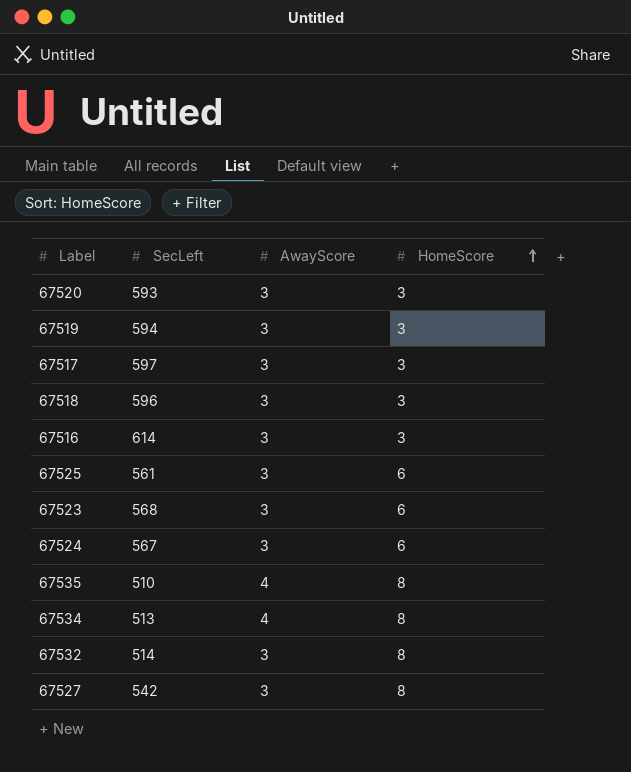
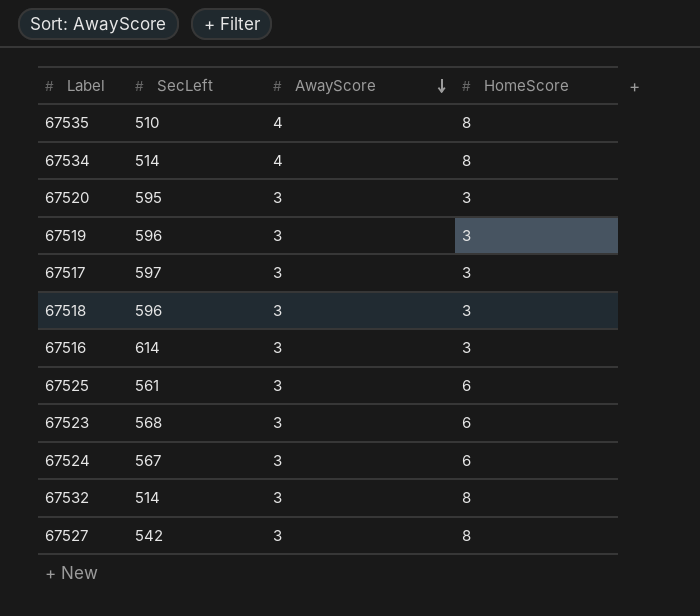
row order: HomeScore ascending -> AwayScore descending
67534 | SecLeft: 513 -> 514
67520 | SecLeft: 593 -> 595
67519 | SecLeft: 594 -> 596

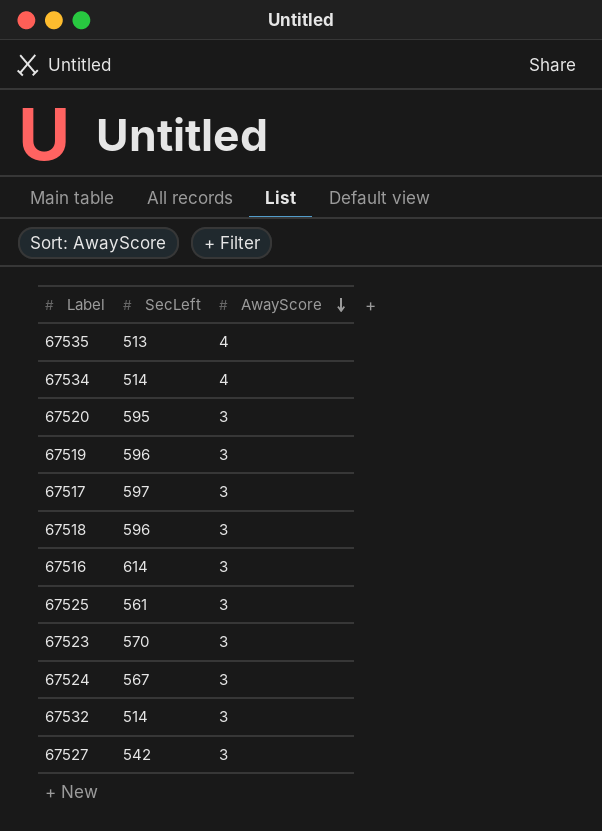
column HomeScore | position: 4 -> none
67535 | SecLeft: 510 -> 513
67523 | SecLeft: 568 -> 570

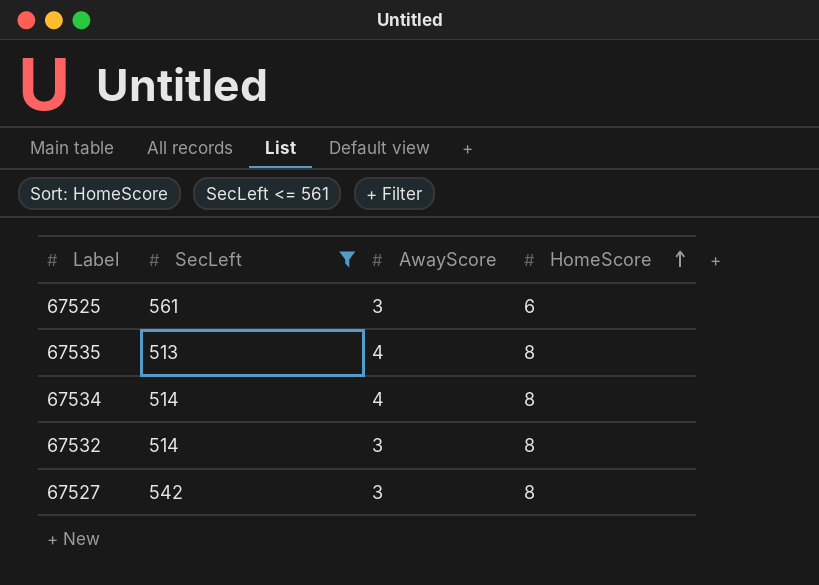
filter: none -> SecLeft <= 561
row order: AwayScore descending -> HomeScore ascending
column HomeScore | position: none -> 4

